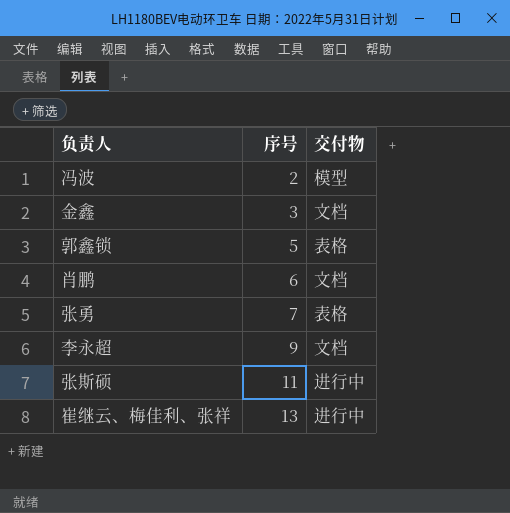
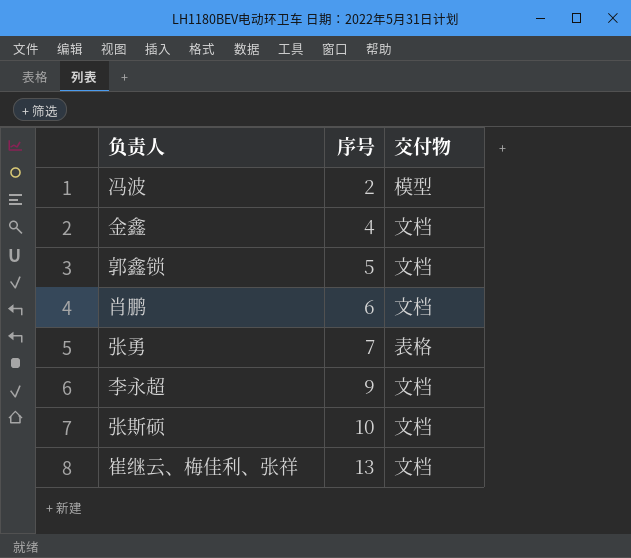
金鑫 | 序号: 3 -> 4
郭鑫锁 | 交付物: 表格 -> 文档
张斯硕 | 序号: 11 -> 10
张斯硕 | 交付物: 进行中 -> 文档
崔继云、梅佳利、张祥 | 交付物: 进行中 -> 文档

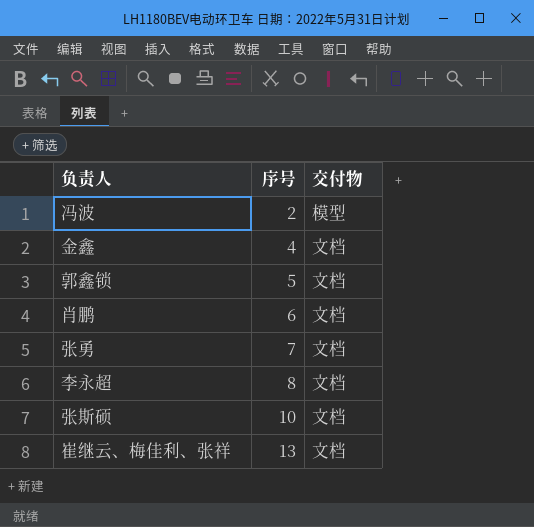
张勇 | 交付物: 表格 -> 文档
李永超 | 序号: 9 -> 8

